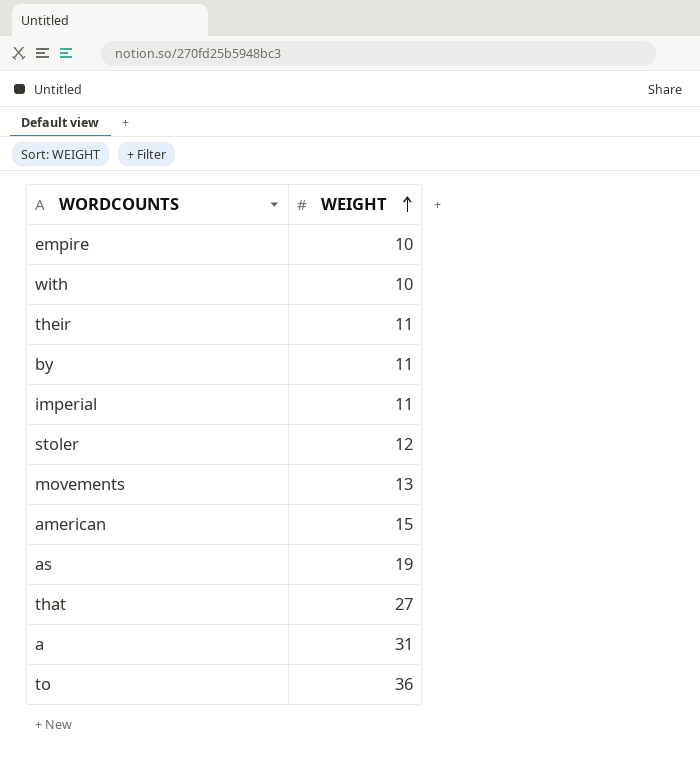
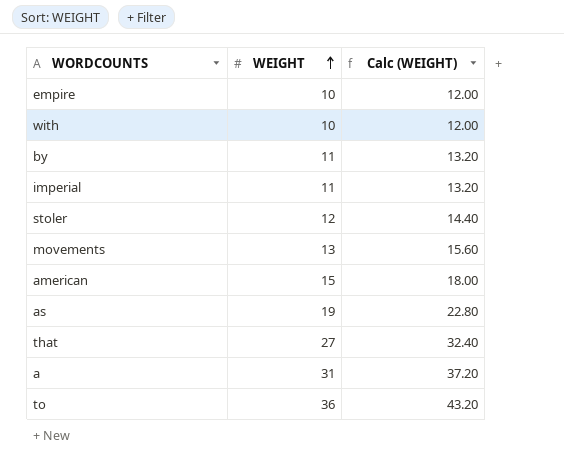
column Calc (WEIGHT) | formula: none -> [WEIGHT] * 1.2
row their: 11 -> none

